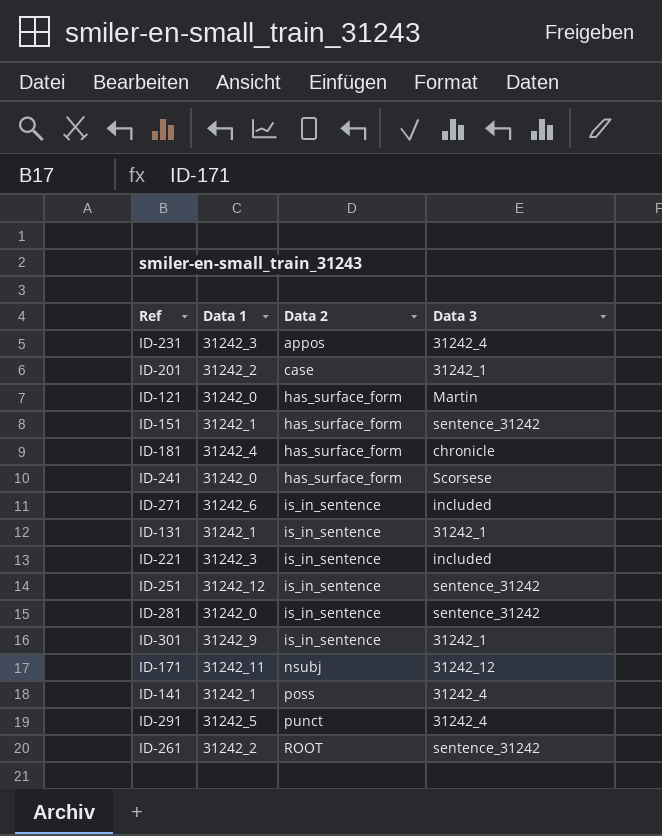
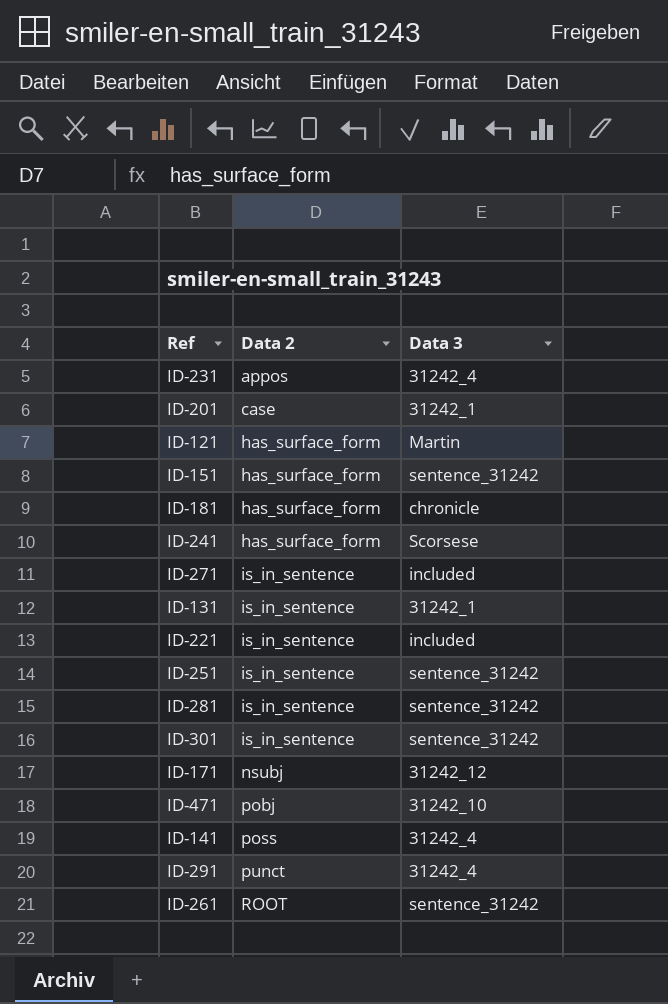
column Data 1 | position: 2 -> none
ID-301 | Data 3: 31242_1 -> sentence_31242
row ID-471: none -> pobj | 31242_10

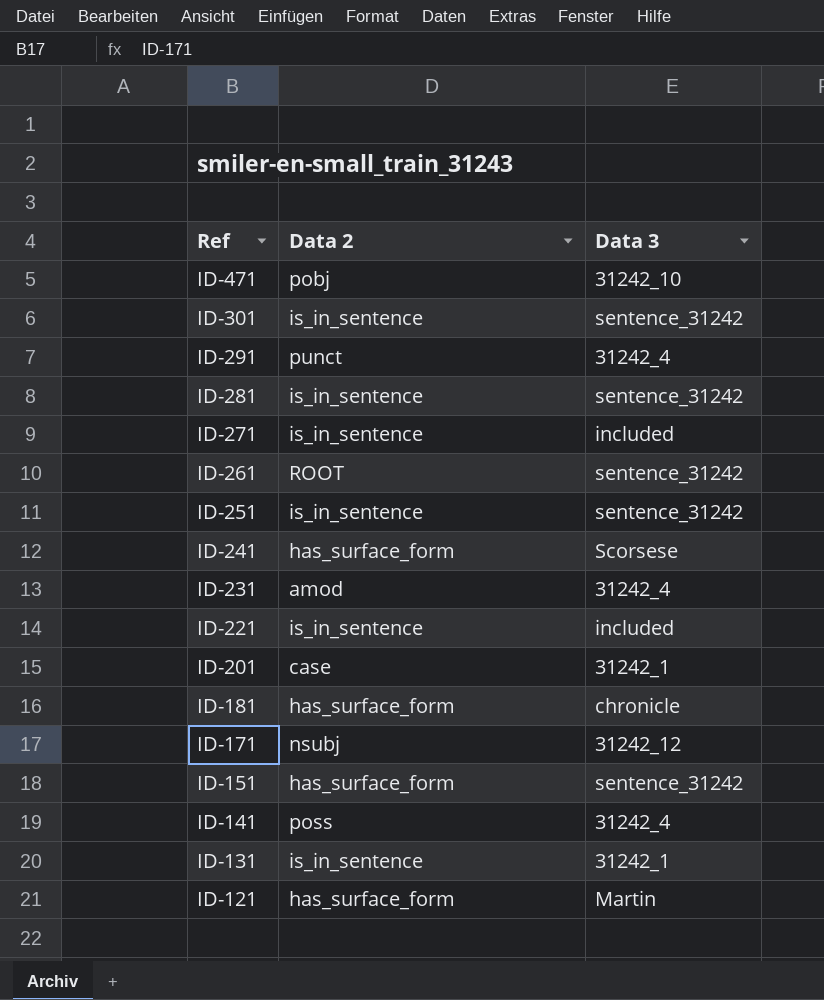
row order: Data 2 ascending -> Ref descending
ID-231 | Data 2: appos -> amod

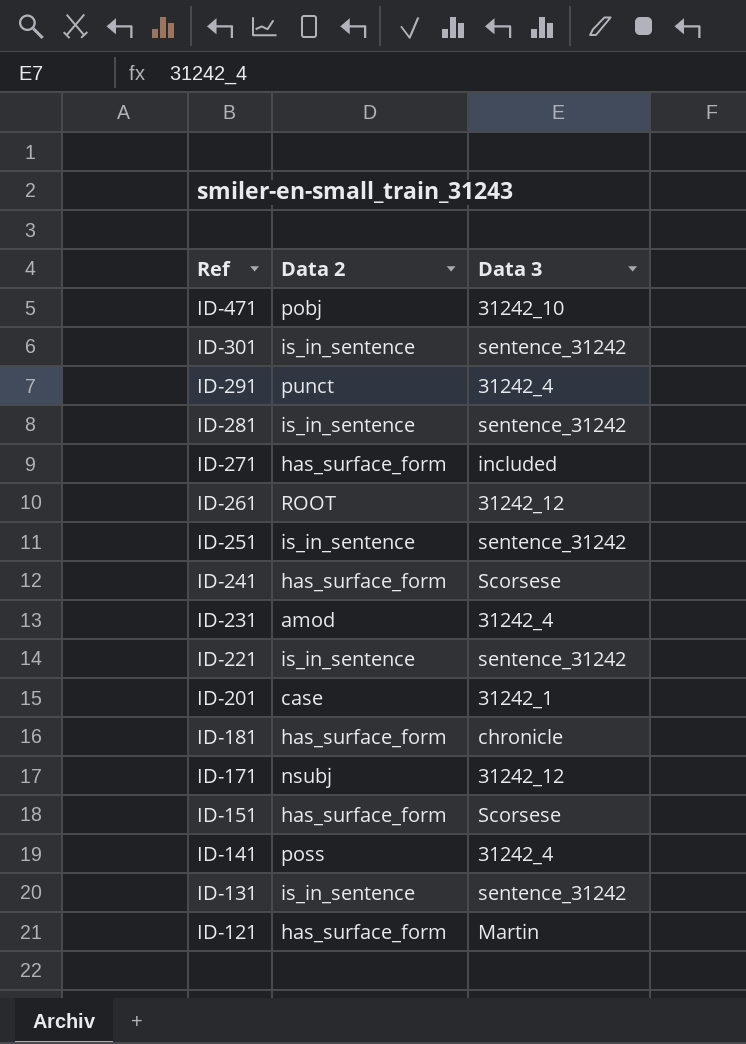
ID-271 | Data 2: is_in_sentence -> has_surface_form
ID-261 | Data 3: sentence_31242 -> 31242_12
ID-221 | Data 3: included -> sentence_31242
ID-151 | Data 3: sentence_31242 -> Scorsese
ID-131 | Data 3: 31242_1 -> sentence_31242

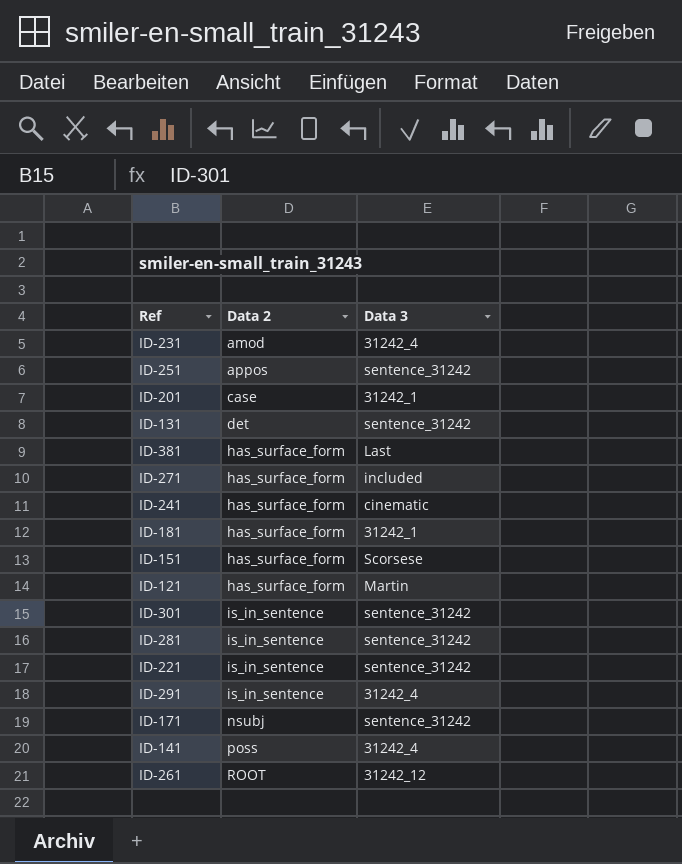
row order: Ref descending -> Data 2 ascending
row ID-471: pobj | 31242_10 -> none
ID-251 | Data 2: is_in_sentence -> appos
ID-131 | Data 2: is_in_sentence -> det
row ID-381: none -> has_surface_form | Last
ID-241 | Data 3: Scorsese -> cinematic
ID-181 | Data 3: chronicle -> 31242_1
ID-291 | Data 2: punct -> is_in_sentence
ID-171 | Data 3: 31242_12 -> sentence_31242

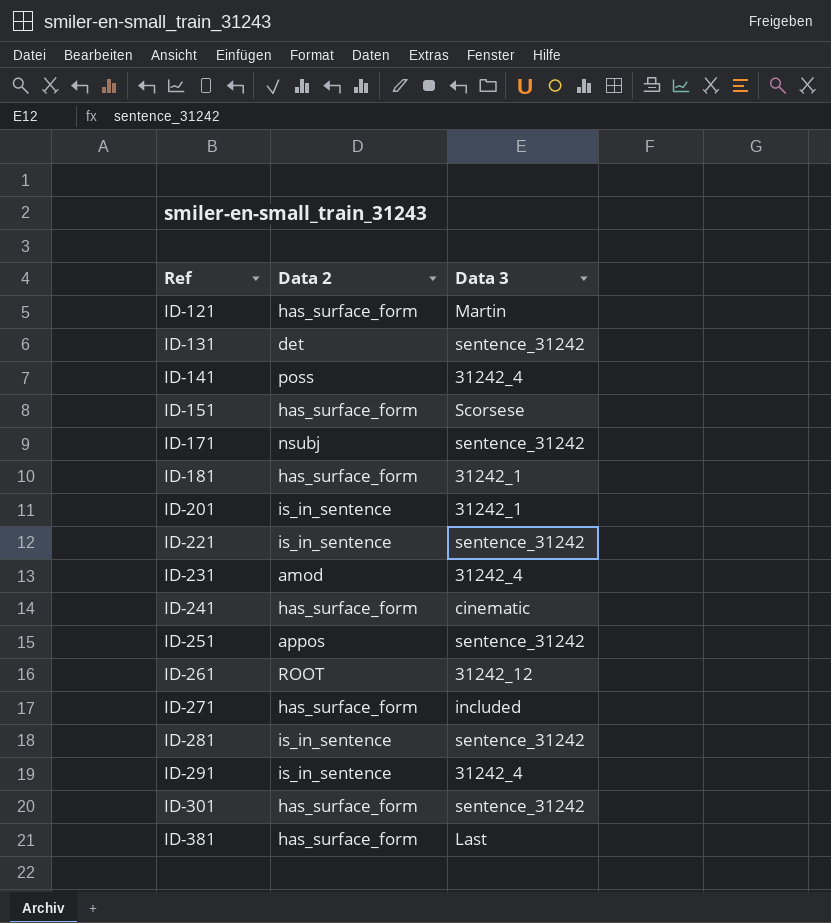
row order: Data 2 ascending -> Ref ascending
ID-201 | Data 2: case -> is_in_sentence
ID-301 | Data 2: is_in_sentence -> has_surface_form

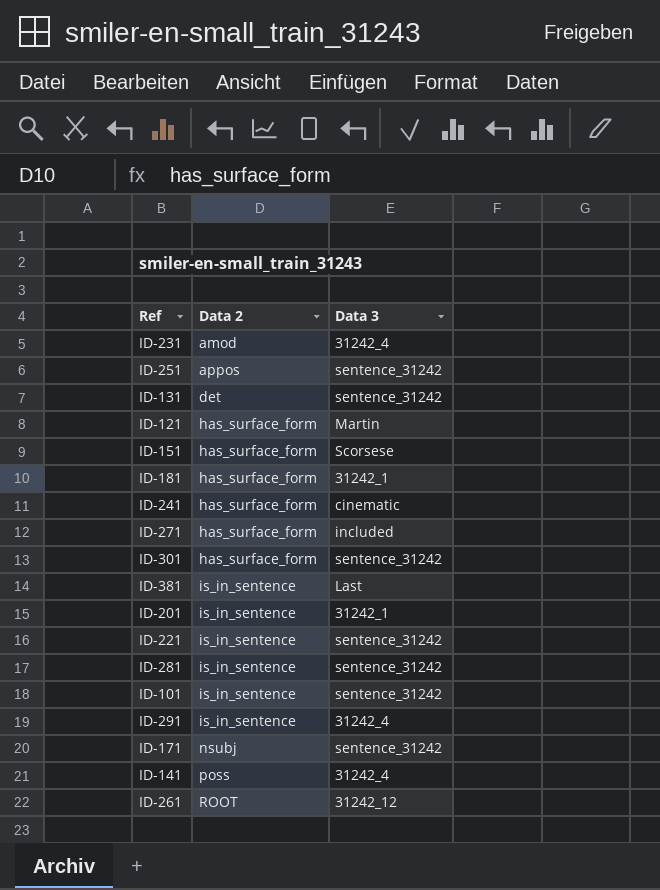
row order: Ref ascending -> Data 2 ascending
ID-381 | Data 2: has_surface_form -> is_in_sentence
row ID-101: none -> is_in_sentence | sentence_31242

